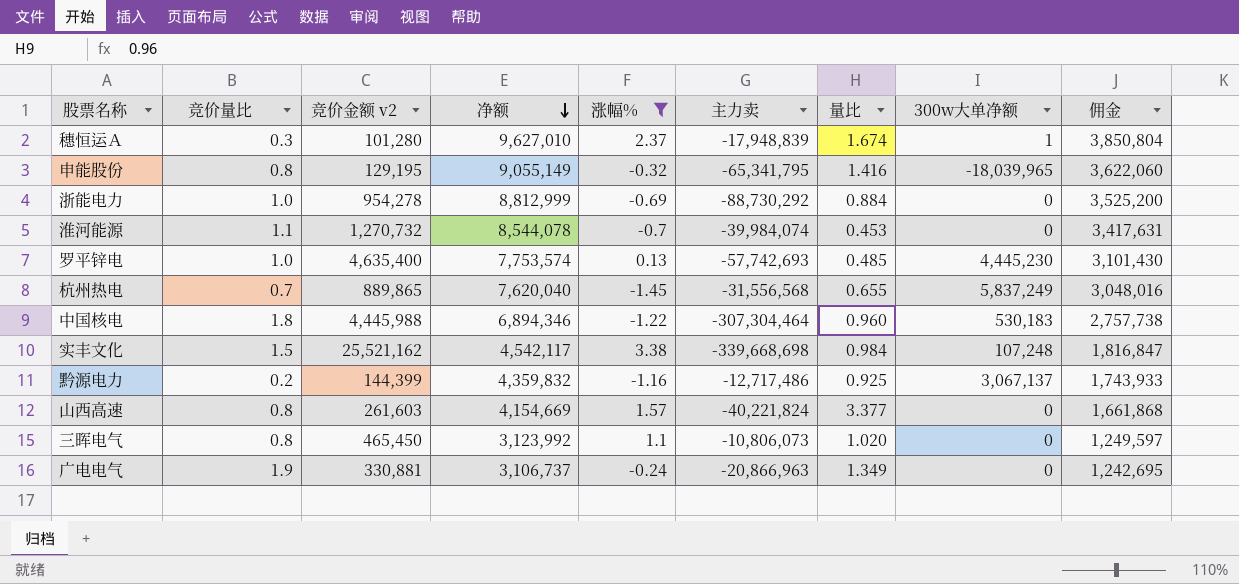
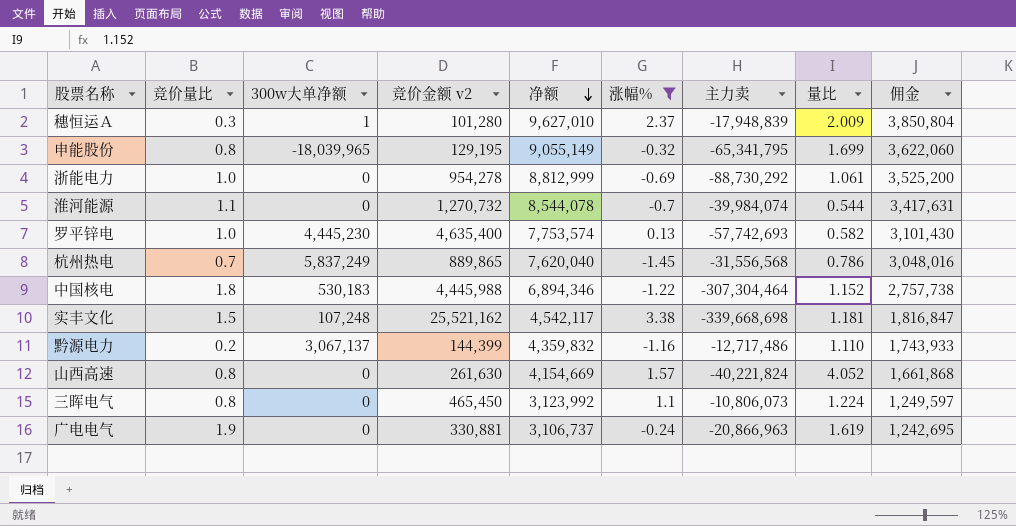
column 300w大单净额 | position: 8 -> 3
穗恒运Ａ | 量比: 1.674 -> 2.009
申能股份 | 量比: 1.416 -> 1.699
浙能电力 | 量比: 0.884 -> 1.061
淮河能源 | 量比: 0.453 -> 0.544
罗平锌电 | 量比: 0.485 -> 0.582
杭州热电 | 量比: 0.655 -> 0.786
中国核电 | 量比: 0.960 -> 1.152
实丰文化 | 量比: 0.984 -> 1.181
黔源电力 | 量比: 0.925 -> 1.110
山西高速 | 竞价金额 v2: 261,603 -> 261,630
山西高速 | 量比: 3.377 -> 4.052
三晖电气 | 量比: 1.020 -> 1.224
广电电气 | 量比: 1.349 -> 1.619

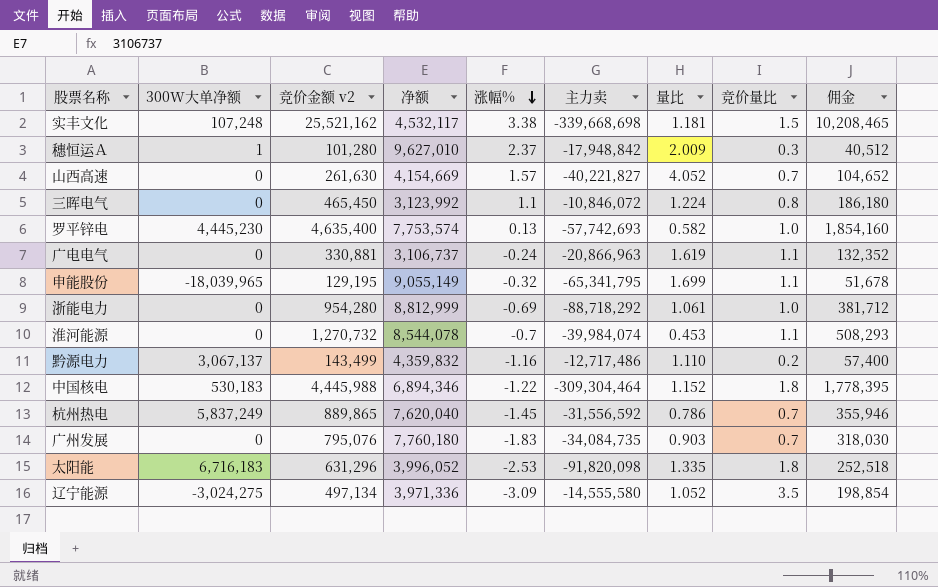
filter: 涨幅% >= -1.45 -> none
row order: 净额 descending -> 涨幅% descending
column name: 300w大单净额 -> 300W大单净额
column 竞价量比 | position: 2 -> 8
column 佣金 | formula: [净额] * 0.4 -> [竞价金额 v2] * 0.4
实丰文化 | 净额: 4,542,117 -> 4,532,117
穗恒运Ａ | 主力卖: -17,948,839 -> -17,948,842
山西高速 | 主力卖: -40,221,824 -> -40,221,827
山西高速 | 竞价量比: 0.8 -> 0.7
三晖电气 | 主力卖: -10,806,073 -> -10,846,072
广电电气 | 竞价量比: 1.9 -> 1.1
申能股份 | 竞价量比: 0.8 -> 1.1
浙能电力 | 竞价金额 v2: 954,278 -> 954,280
浙能电力 | 主力卖: -88,730,292 -> -88,718,292
淮河能源 | 量比: 0.544 -> 0.453
黔源电力 | 竞价金额 v2: 144,399 -> 143,499
中国核电 | 主力卖: -307,304,464 -> -309,304,464
杭州热电 | 主力卖: -31,556,568 -> -31,556,592

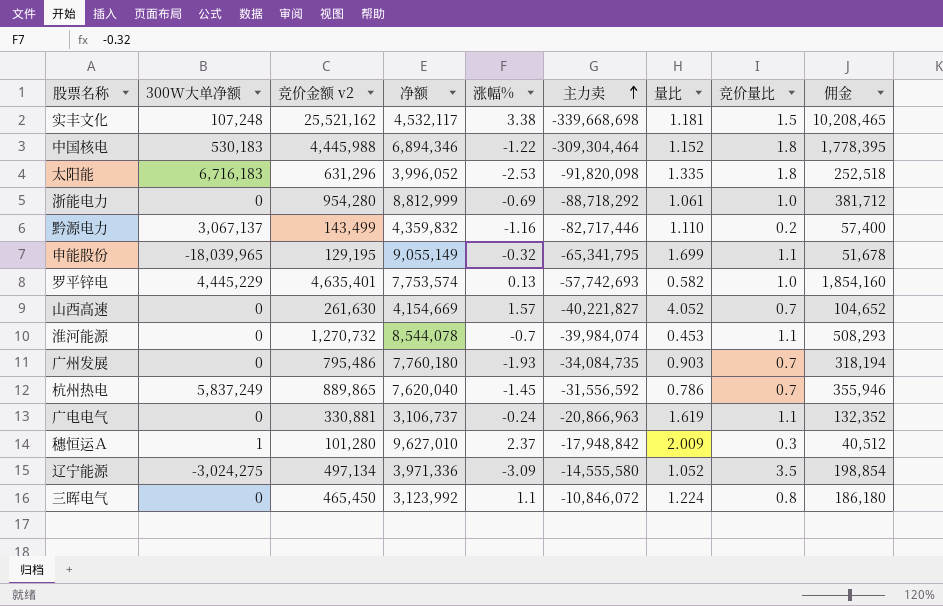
row order: 涨幅% descending -> 主力卖 ascending
黔源电力 | 主力卖: -12,717,486 -> -82,717,446
罗平锌电 | 300W大单净额: 4,445,230 -> 4,445,229
罗平锌电 | 竞价金额 v2: 4,635,400 -> 4,635,401
广州发展 | 竞价金额 v2: 795,076 -> 795,486
广州发展 | 涨幅%: -1.83 -> -1.93
广州发展 | 佣金: 318,030 -> 318,194

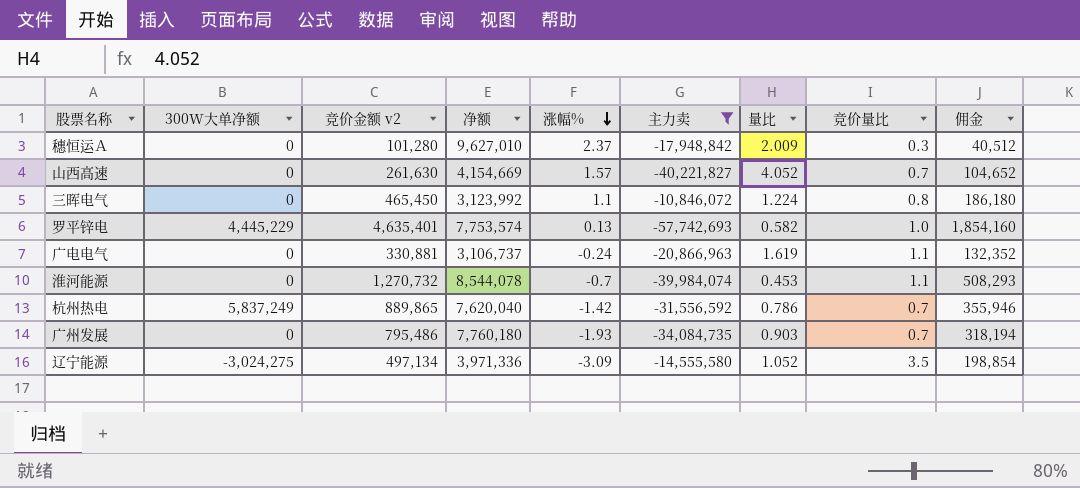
filter: none -> 主力卖 >= -57,742,693
row order: 主力卖 ascending -> 涨幅% descending
穗恒运Ａ | 300W大单净额: 1 -> 0
杭州热电 | 涨幅%: -1.45 -> -1.42

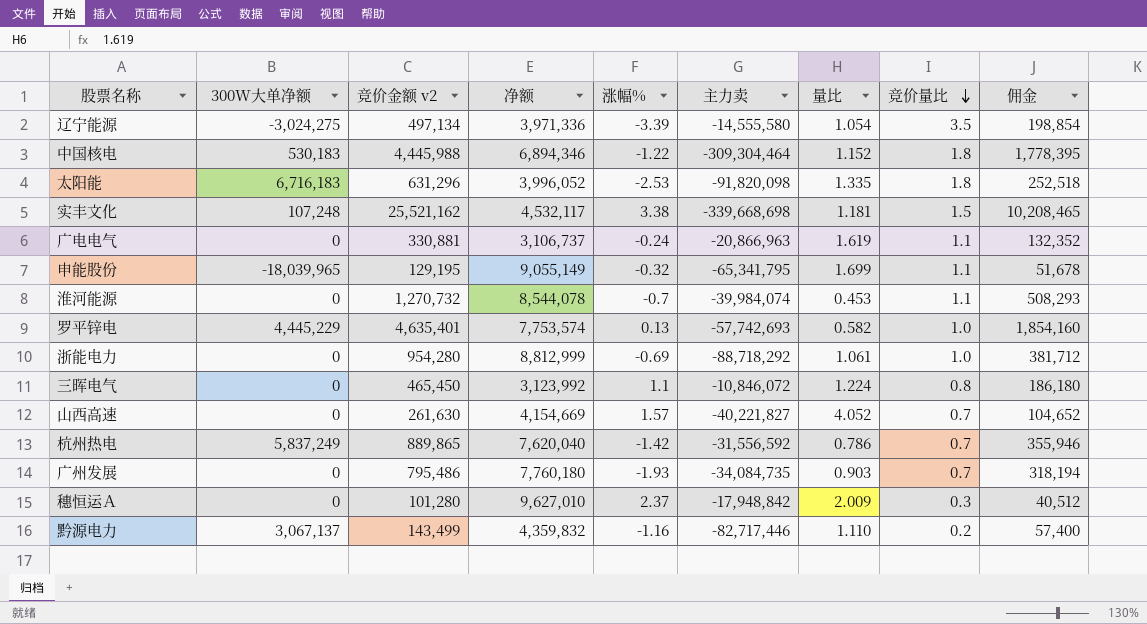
filter: 主力卖 >= -57,742,693 -> none
row order: 涨幅% descending -> 竞价量比 descending
辽宁能源 | 涨幅%: -3.09 -> -3.39
辽宁能源 | 量比: 1.052 -> 1.054

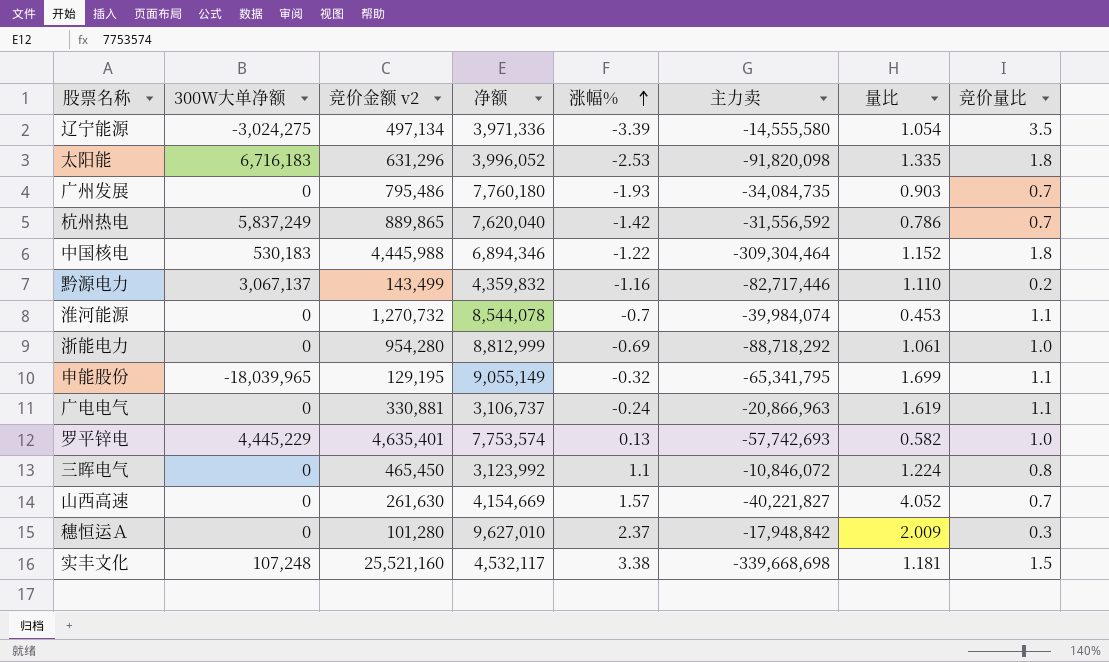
row order: 竞价量比 descending -> 涨幅% ascending
column 佣金 | formula: [竞价金额 v2] * 0.4 -> none
实丰文化 | 竞价金额 v2: 25,521,162 -> 25,521,160

